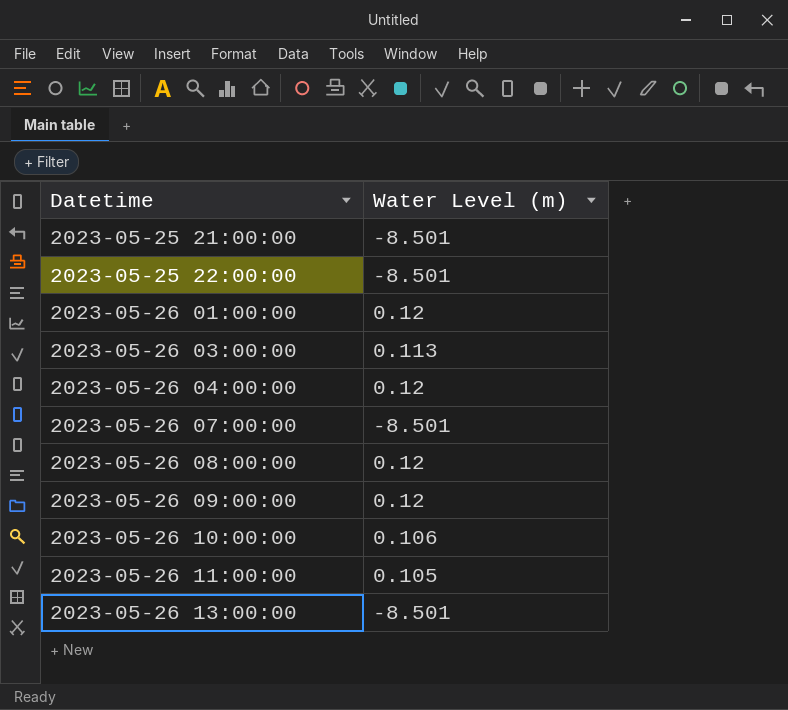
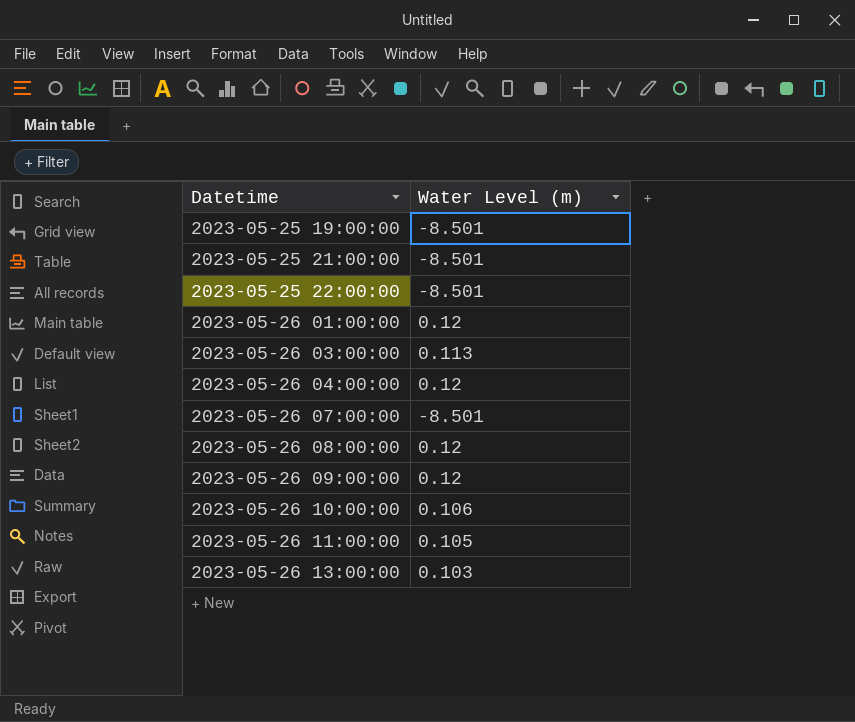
row 2023-05-25 19:00:00: none -> -8.501
2023-05-26 13:00:00 | Water Level (m): -8.501 -> 0.103

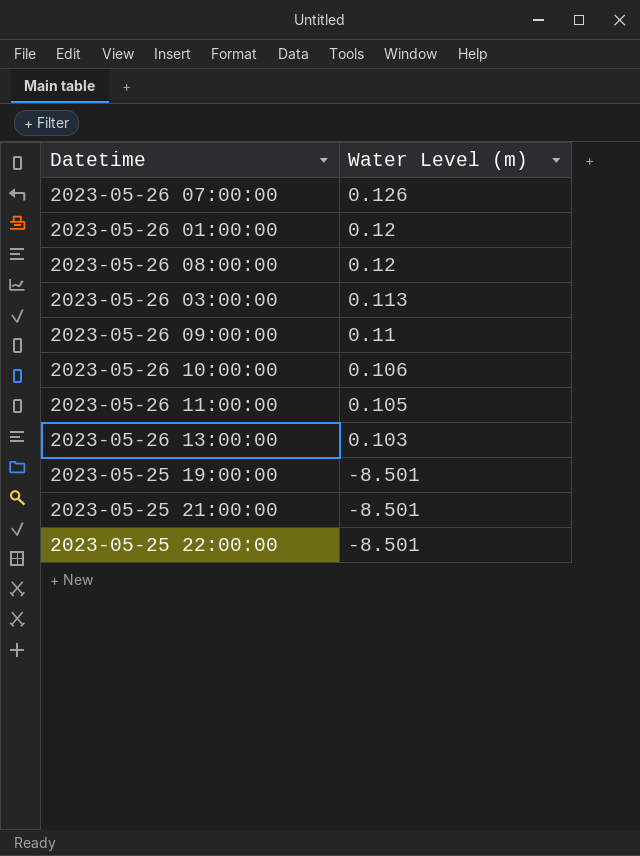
row order: Datetime ascending -> Water Level (m) descending
row 2023-05-26 04:00:00: 0.12 -> none
2023-05-26 07:00:00 | Water Level (m): -8.501 -> 0.126
2023-05-26 09:00:00 | Water Level (m): 0.12 -> 0.11

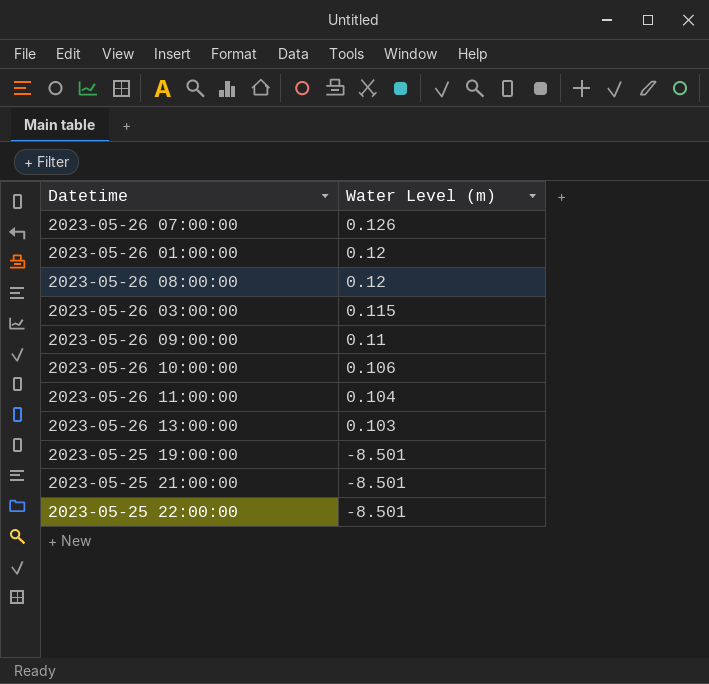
2023-05-26 03:00:00 | Water Level (m): 0.113 -> 0.115
2023-05-26 11:00:00 | Water Level (m): 0.105 -> 0.104

